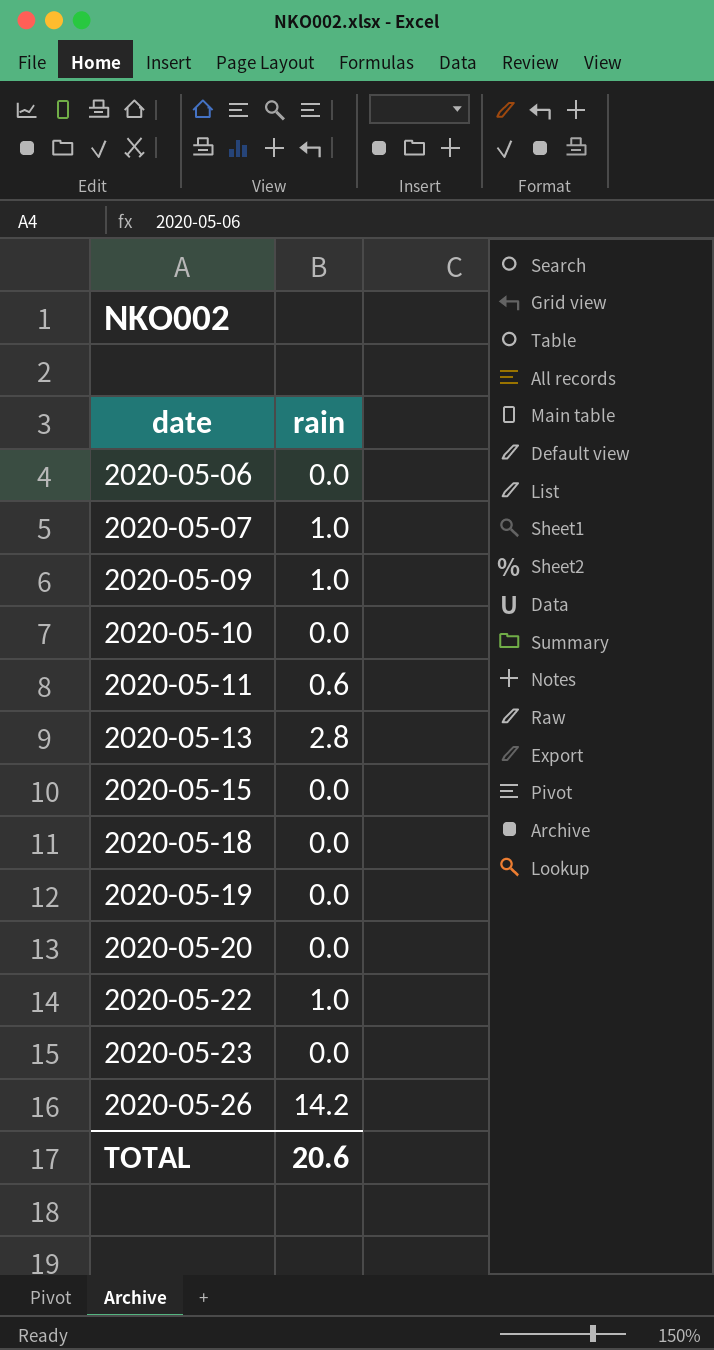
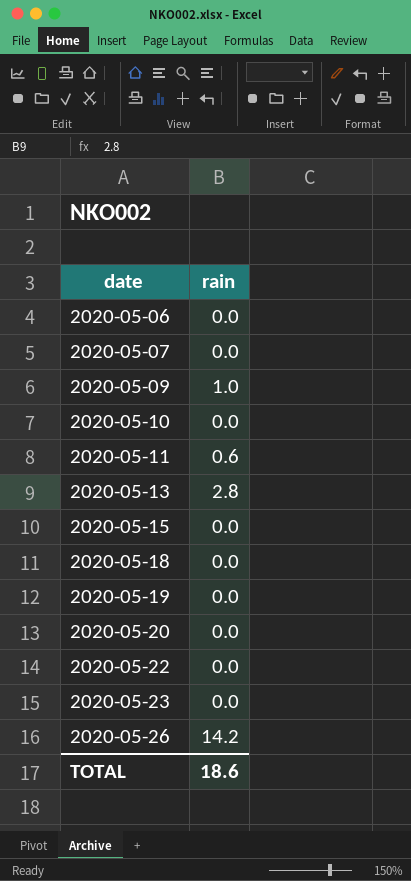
2020-05-07 | rain: 1.0 -> 0.0
2020-05-22 | rain: 1.0 -> 0.0
TOTAL | rain: 20.6 -> 18.6

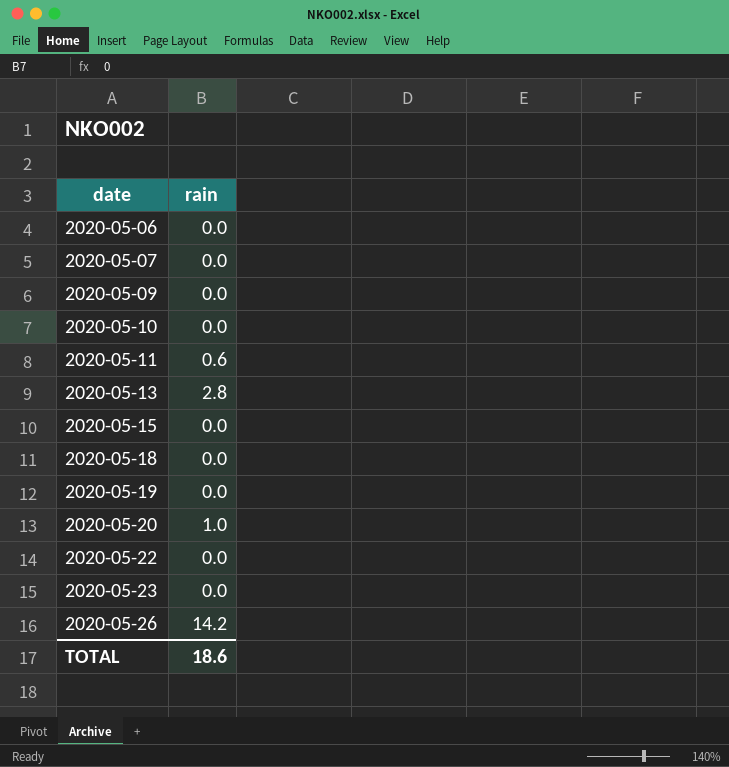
2020-05-09 | rain: 1.0 -> 0.0
2020-05-20 | rain: 0.0 -> 1.0

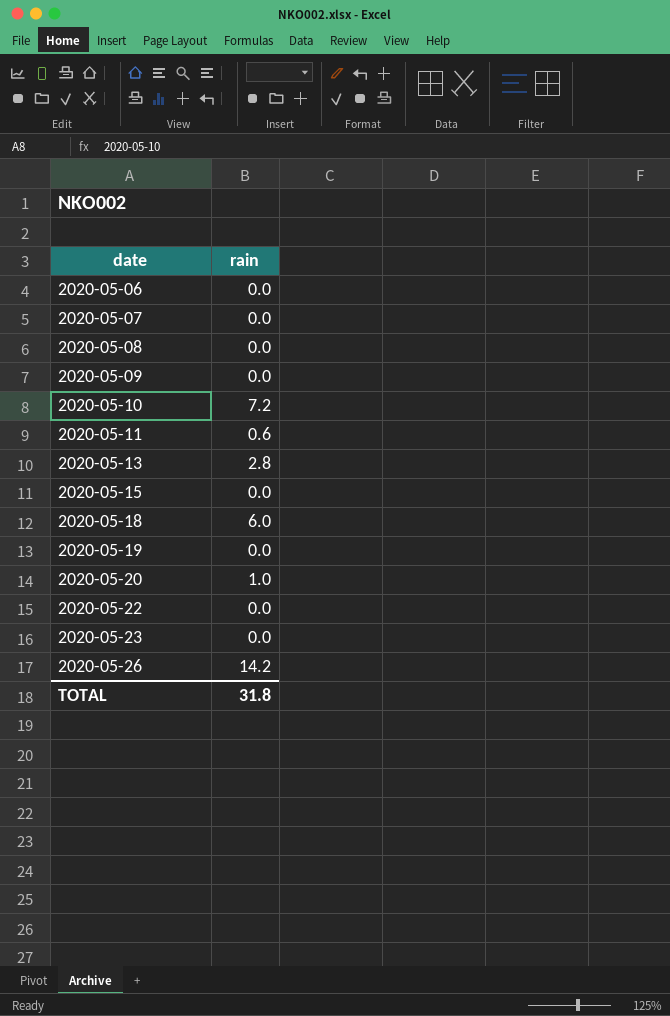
row 2020-05-08: none -> 0.0
2020-05-10 | rain: 0.0 -> 7.2
2020-05-18 | rain: 0.0 -> 6.0
TOTAL | rain: 18.6 -> 31.8

